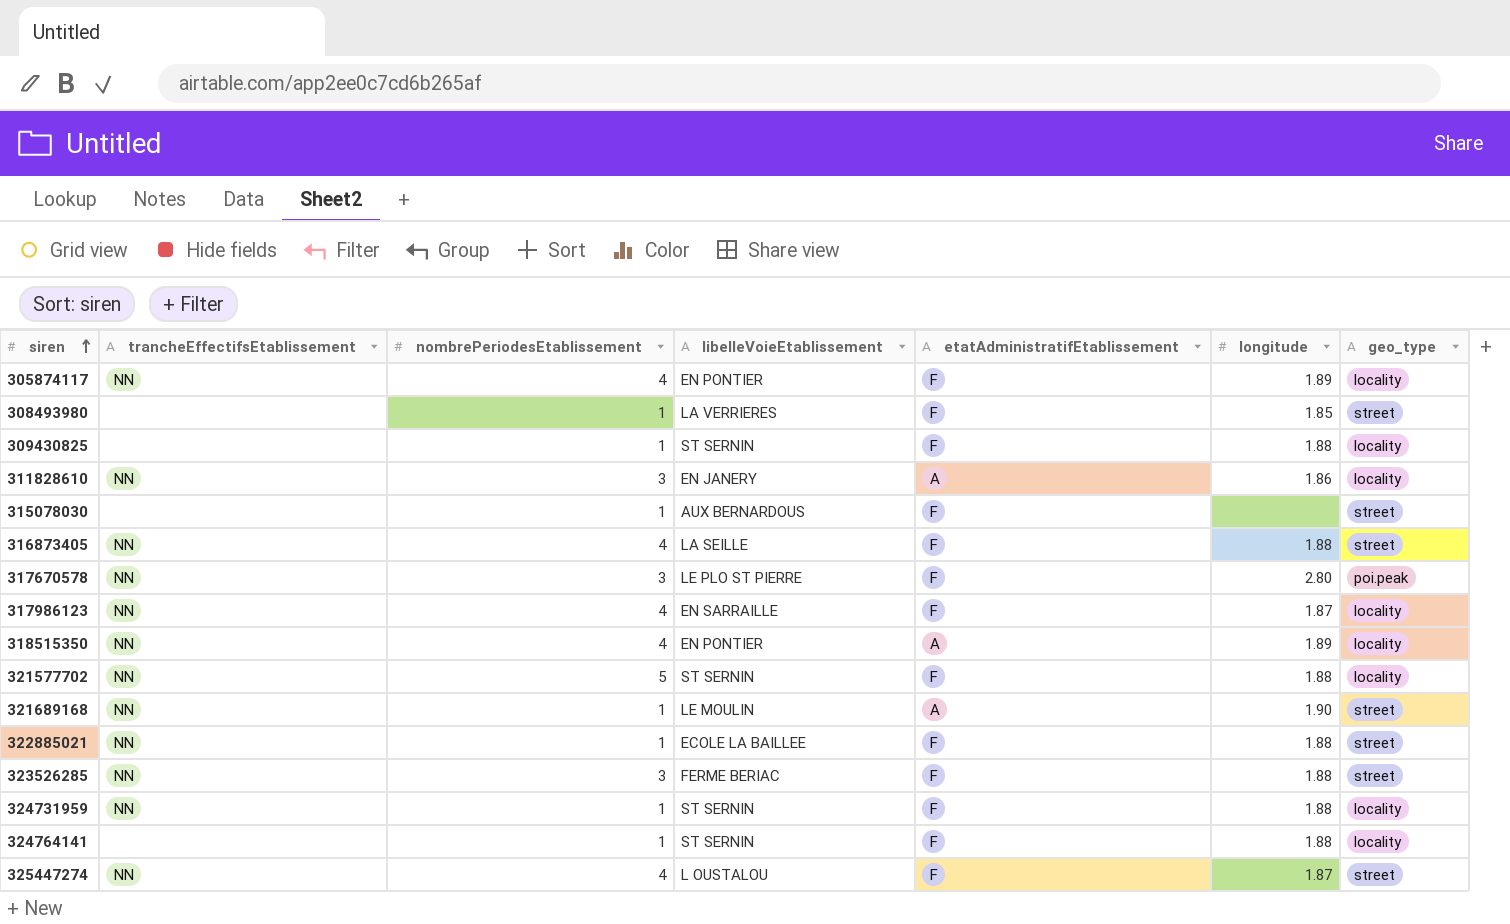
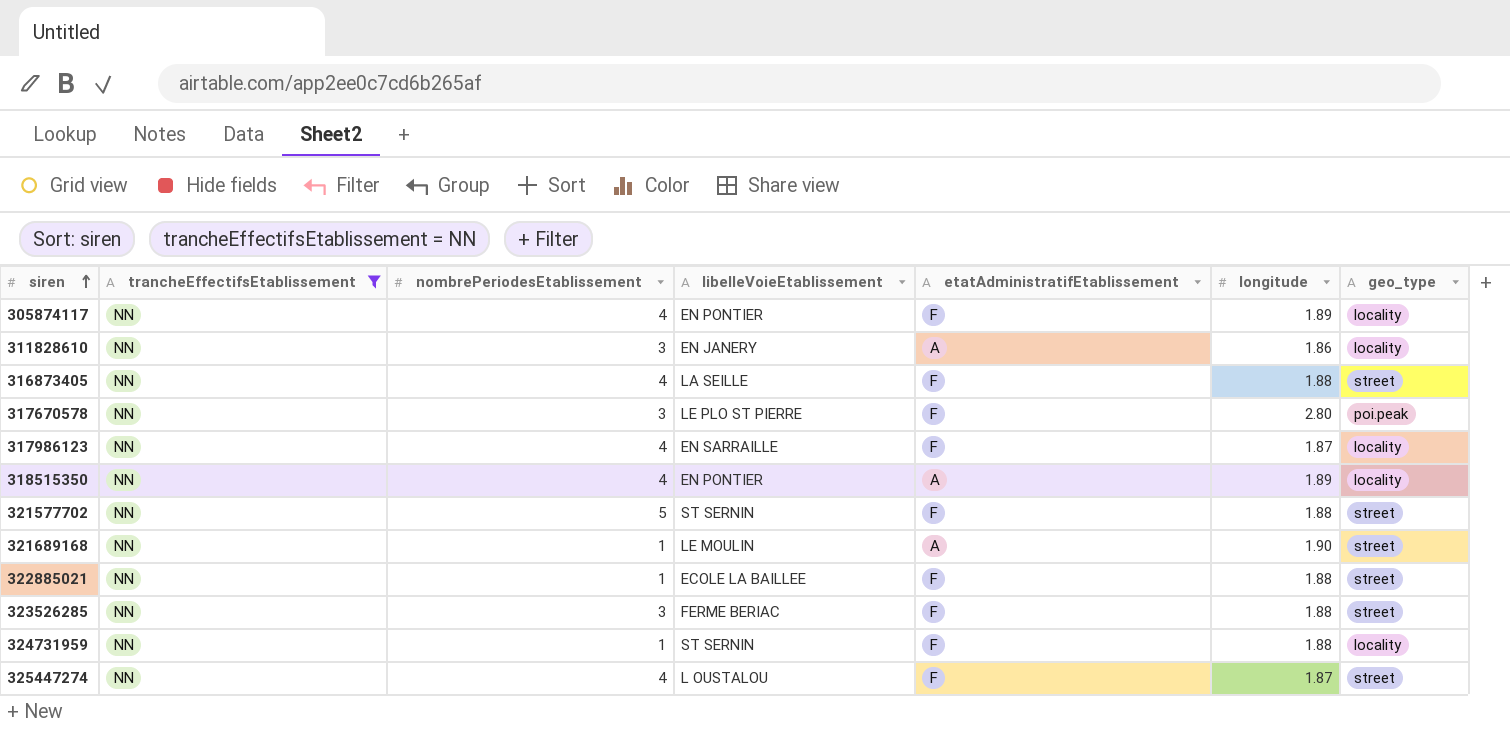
filter: none -> trancheEffectifsEtablissement = NN
321577702 | geo_type: locality -> street

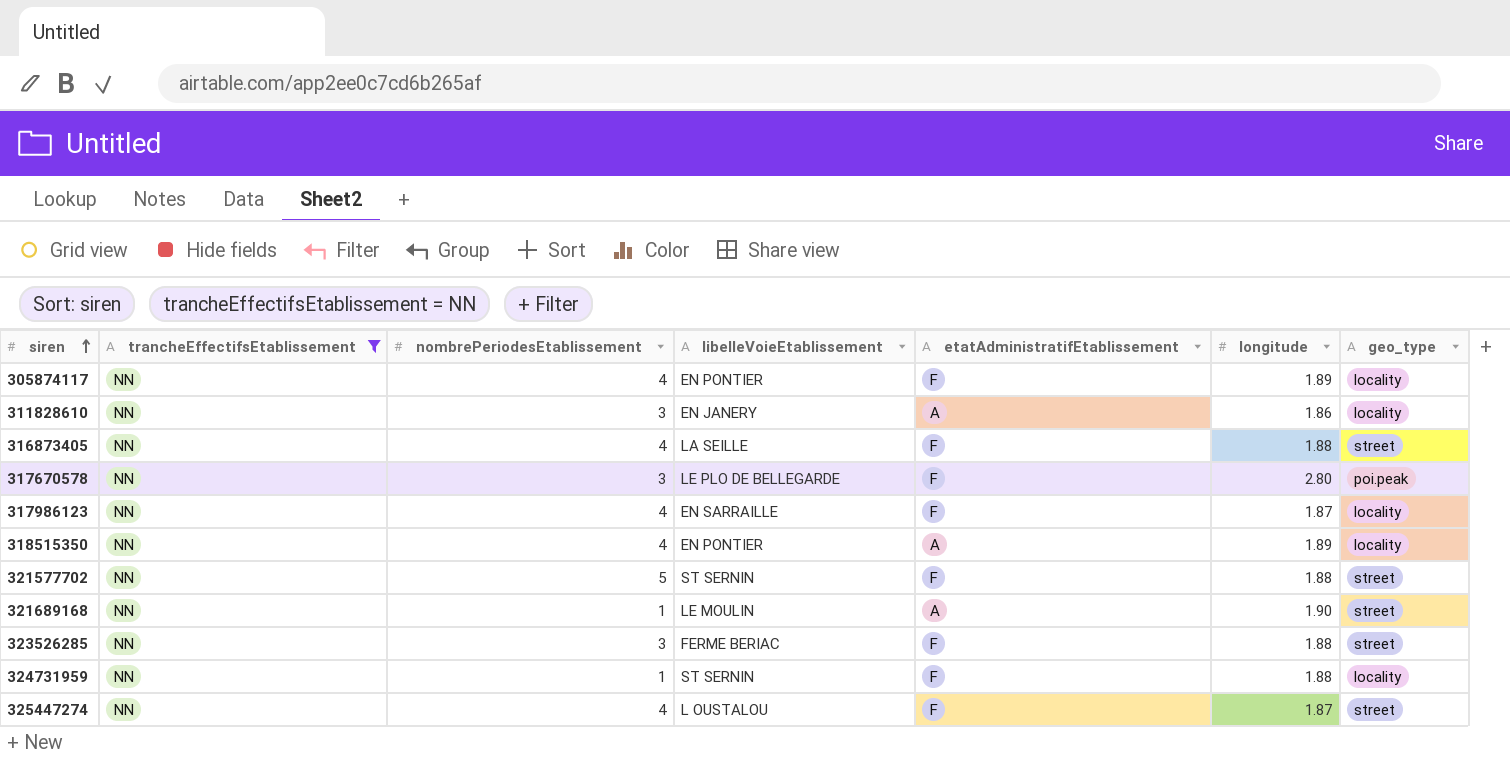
row 322885021: NN | 1 | ECOLE LA BAILLEE | F | 1.88 | street -> none
317670578 | libelleVoieEtablissement: LE PLO ST PIERRE -> LE PLO DE BELLEGARDE

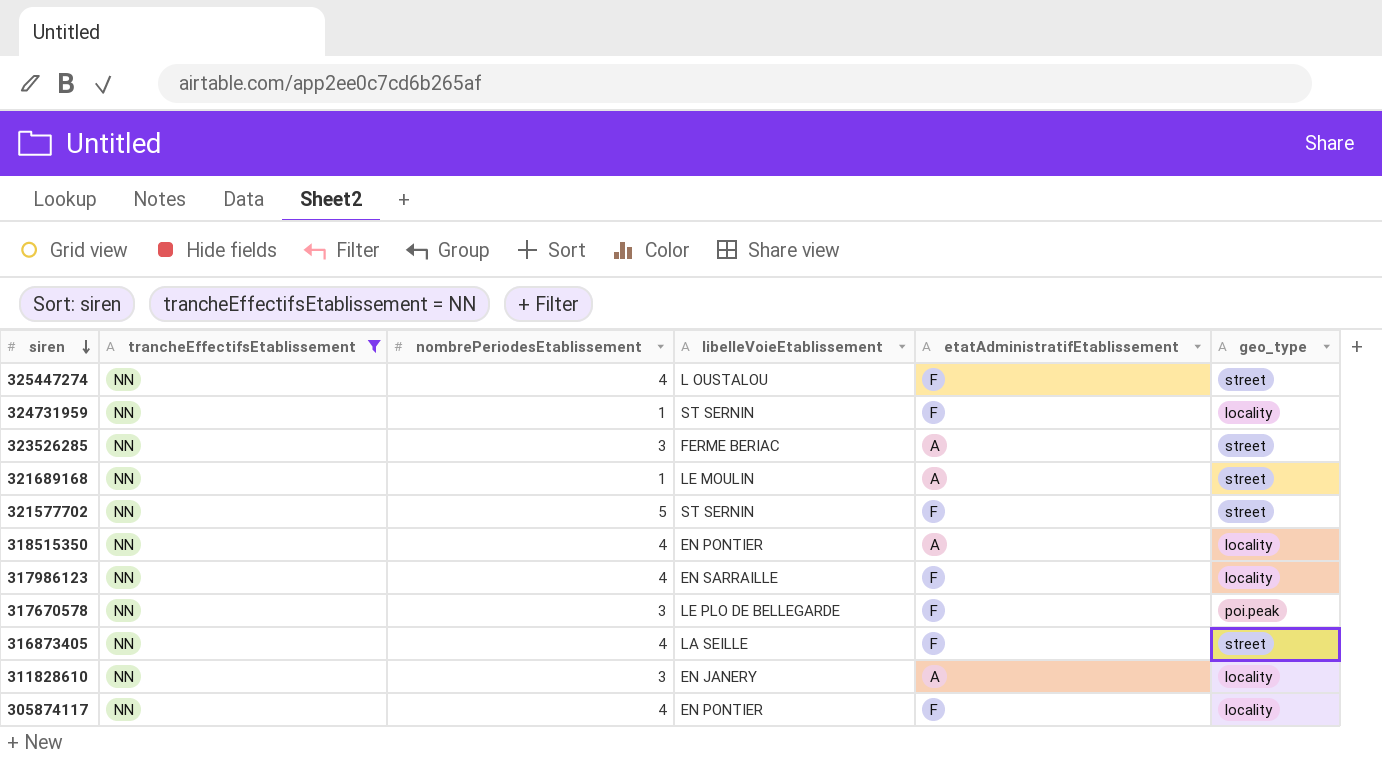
row order: siren ascending -> siren descending
column longitude | position: 6 -> none
323526285 | etatAdministratifEtablissement: F -> A

